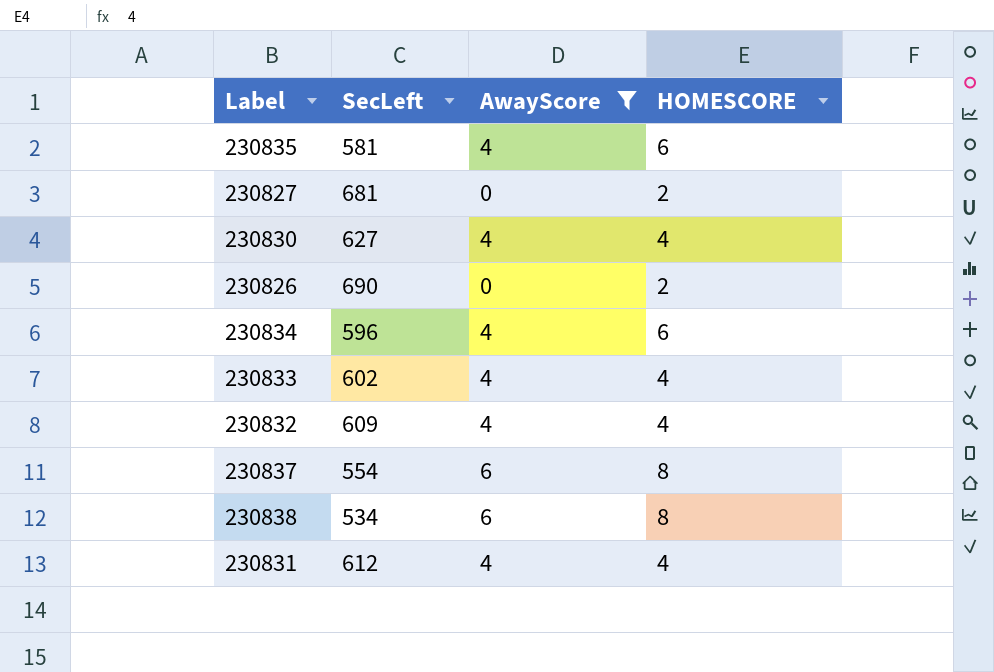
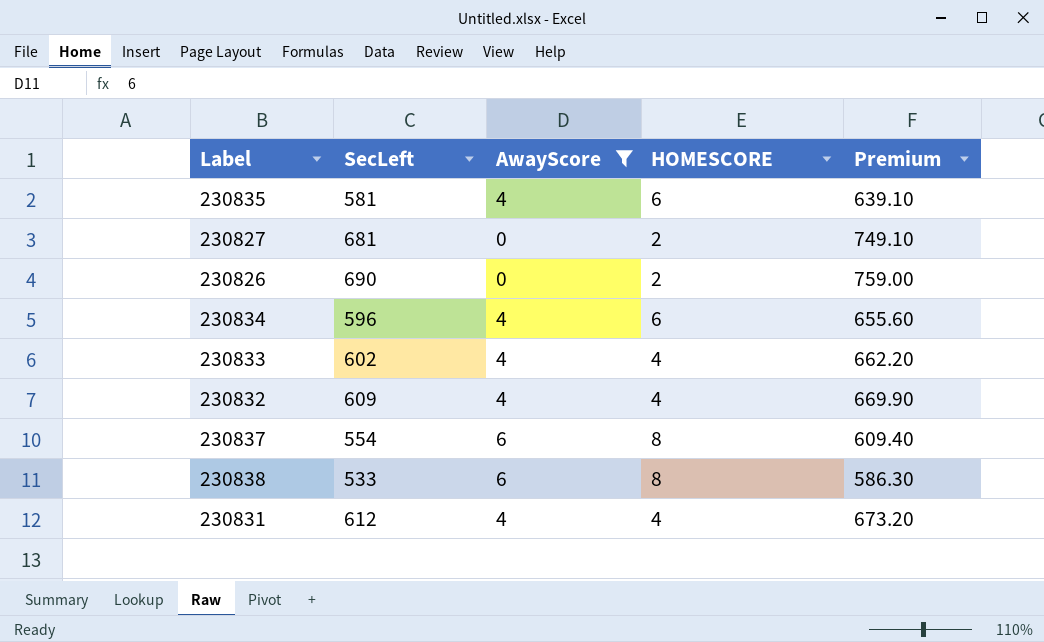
column Premium | formula: none -> [SecLeft] * 1.1
row 230830: 627 | 4 | 4 -> none
230838 | SecLeft: 534 -> 533

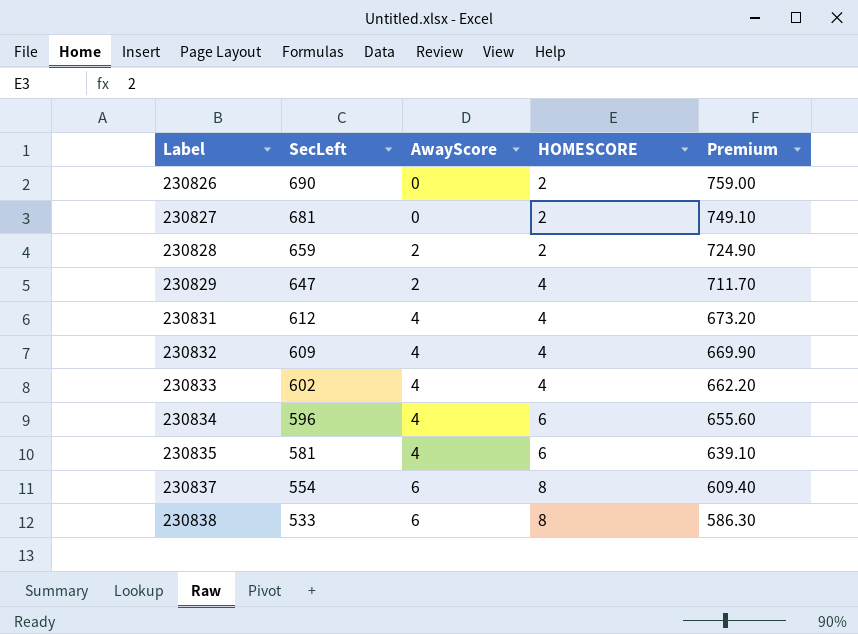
filter: AwayScore != 2 -> none
row order: none -> Label ascending

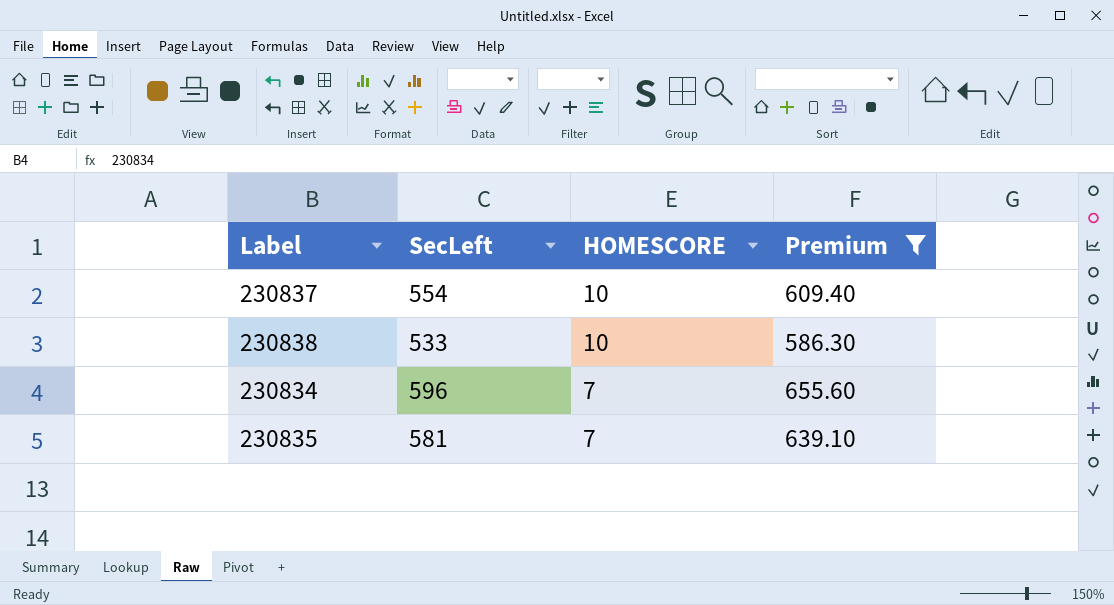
filter: none -> Premium <= 655.60
row order: Label ascending -> HOMESCORE descending
column AwayScore | position: 3 -> none
230837 | HOMESCORE: 8 -> 10
230838 | HOMESCORE: 8 -> 10
230834 | HOMESCORE: 6 -> 7
230835 | HOMESCORE: 6 -> 7

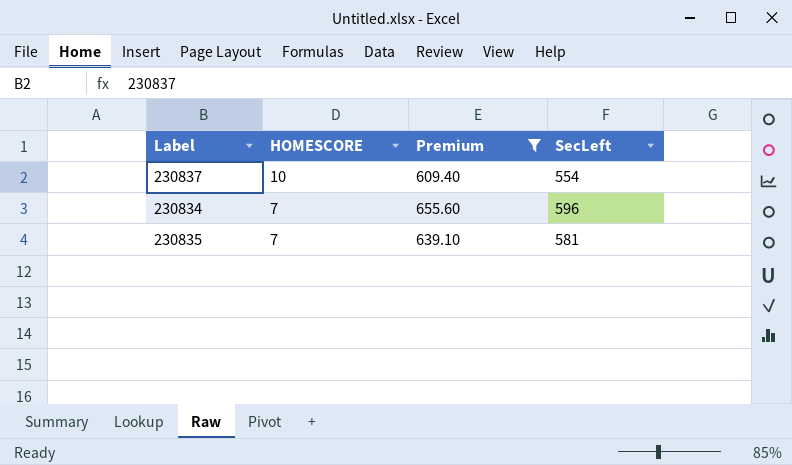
column SecLeft | position: 2 -> 4
row 230838: 533 | 10 | 586.30 -> none

